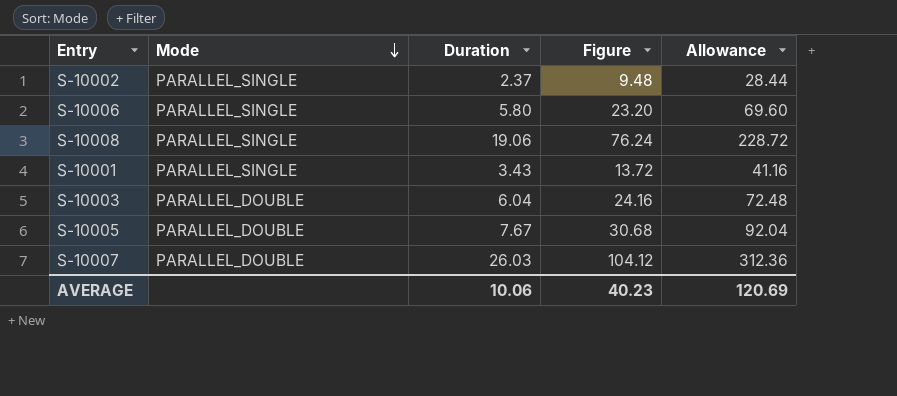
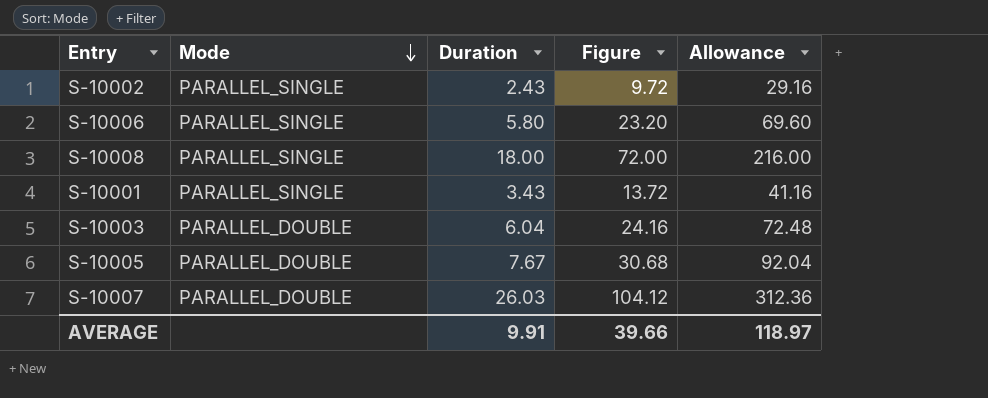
S-10002 | Duration: 2.37 -> 2.43
S-10002 | Figure: 9.48 -> 9.72
S-10002 | Allowance: 28.44 -> 29.16
S-10008 | Duration: 19.06 -> 18.00
S-10008 | Figure: 76.24 -> 72.00
S-10008 | Allowance: 228.72 -> 216.00
AVERAGE | Duration: 10.06 -> 9.91
AVERAGE | Figure: 40.23 -> 39.66
AVERAGE | Allowance: 120.69 -> 118.97

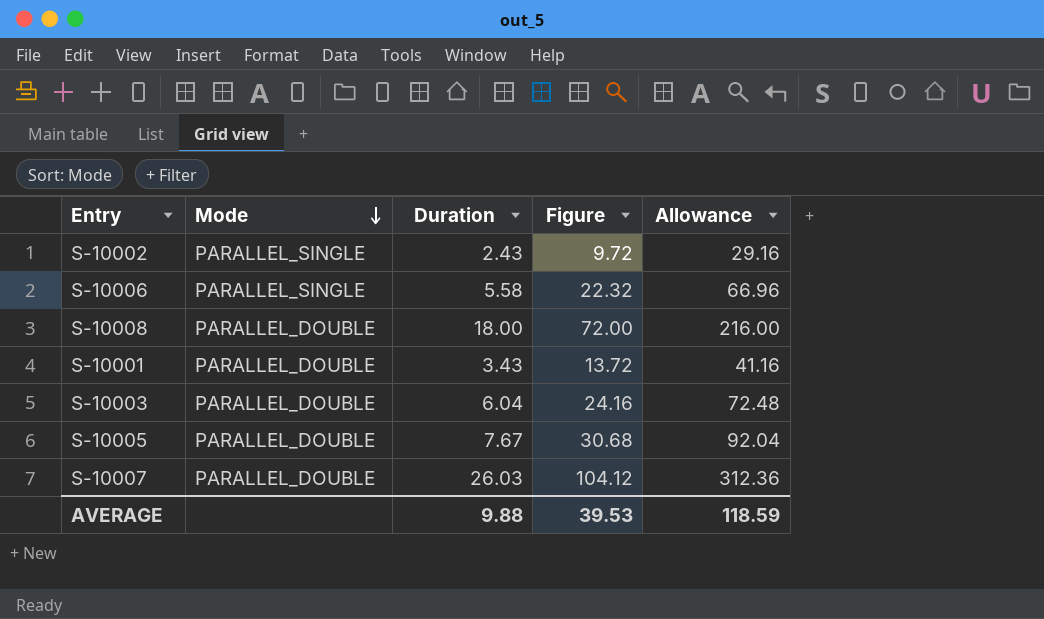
S-10006 | Duration: 5.80 -> 5.58
S-10006 | Figure: 23.20 -> 22.32
S-10006 | Allowance: 69.60 -> 66.96
S-10008 | Mode: PARALLEL_SINGLE -> PARALLEL_DOUBLE
S-10001 | Mode: PARALLEL_SINGLE -> PARALLEL_DOUBLE
AVERAGE | Duration: 9.91 -> 9.88
AVERAGE | Figure: 39.66 -> 39.53
AVERAGE | Allowance: 118.97 -> 118.59

